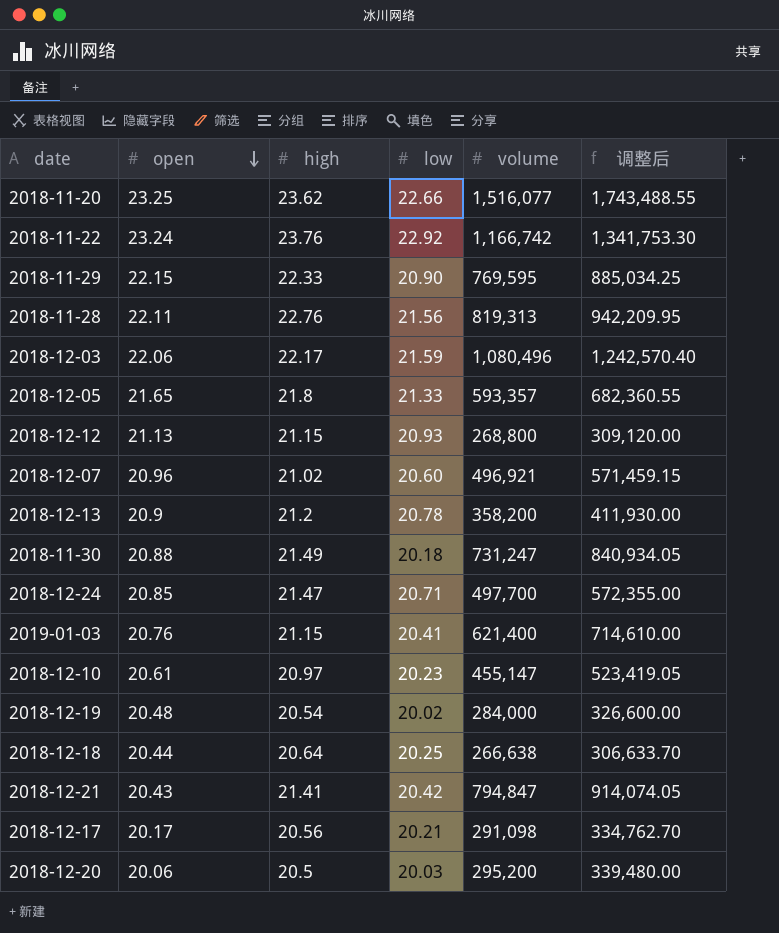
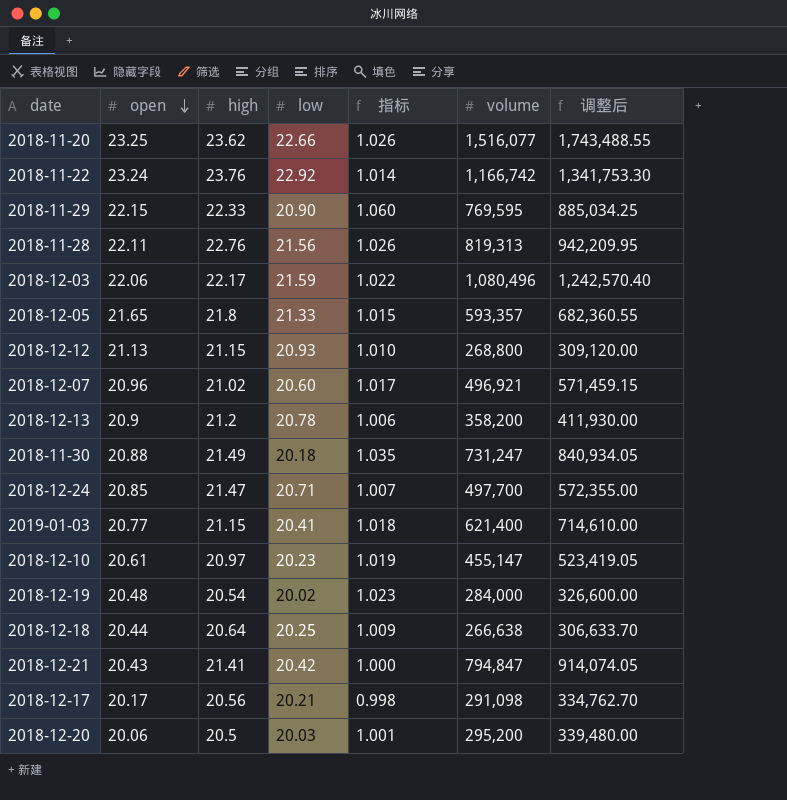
column 指标 | formula: none -> [open] / [low]
2019-01-03 | open: 20.76 -> 20.77

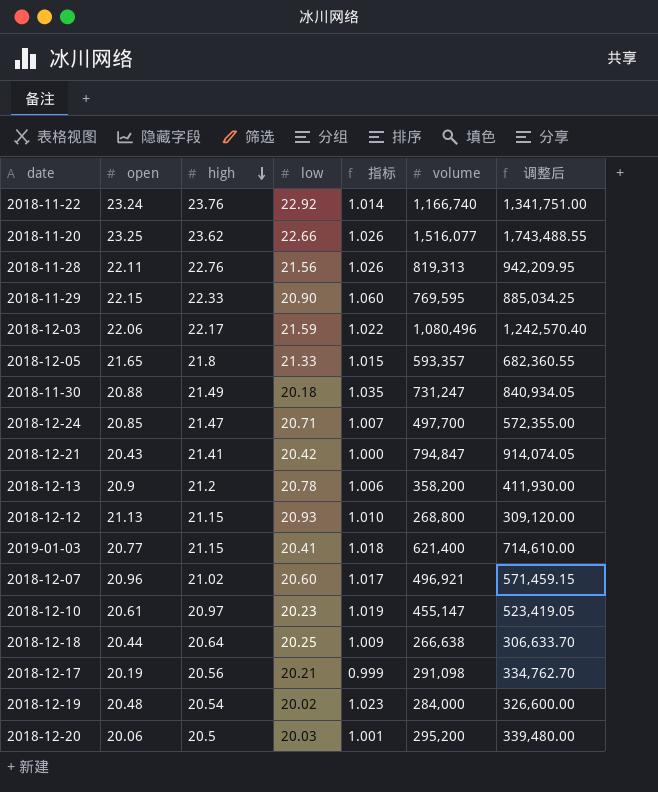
row order: open descending -> high descending
2018-11-22 | volume: 1,166,742 -> 1,166,740
2018-11-22 | 调整后: 1,341,753.30 -> 1,341,751.00
2018-12-17 | open: 20.17 -> 20.19
2018-12-17 | 指标: 0.998 -> 0.999

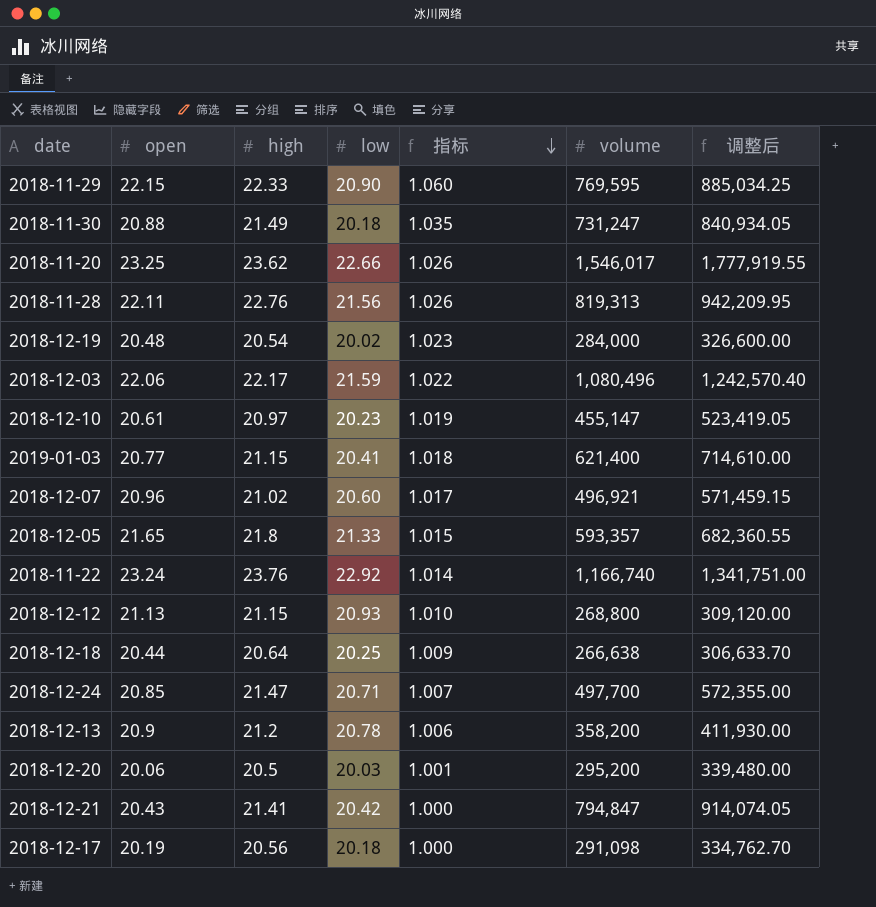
row order: high descending -> 指标 descending
2018-11-20 | volume: 1,516,077 -> 1,546,017
2018-11-20 | 调整后: 1,743,488.55 -> 1,777,919.55
2018-12-17 | low: 20.21 -> 20.18
2018-12-17 | 指标: 0.999 -> 1.000

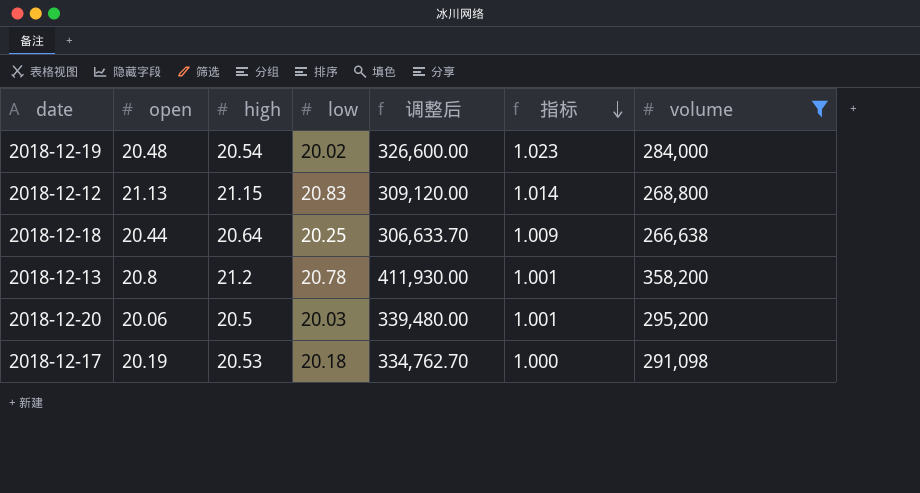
filter: none -> volume <= 358,200
column 调整后 | position: 7 -> 5
2018-12-12 | low: 20.93 -> 20.83
2018-12-12 | 指标: 1.010 -> 1.014
2018-12-13 | open: 20.9 -> 20.8
2018-12-13 | 指标: 1.006 -> 1.001
2018-12-17 | high: 20.56 -> 20.53

